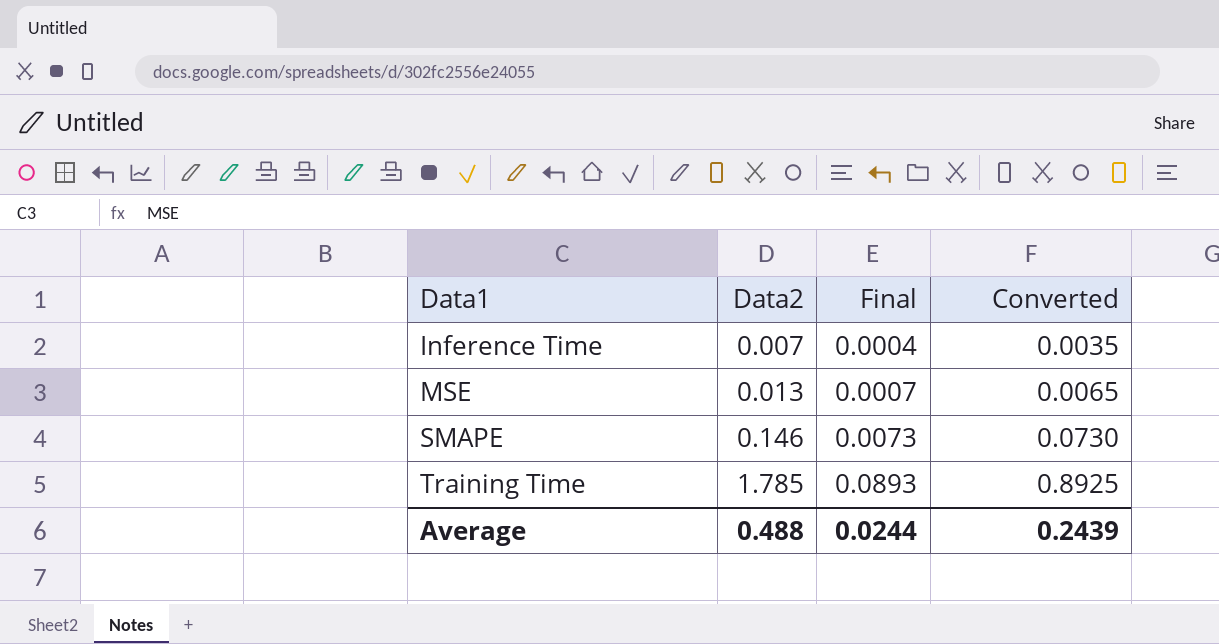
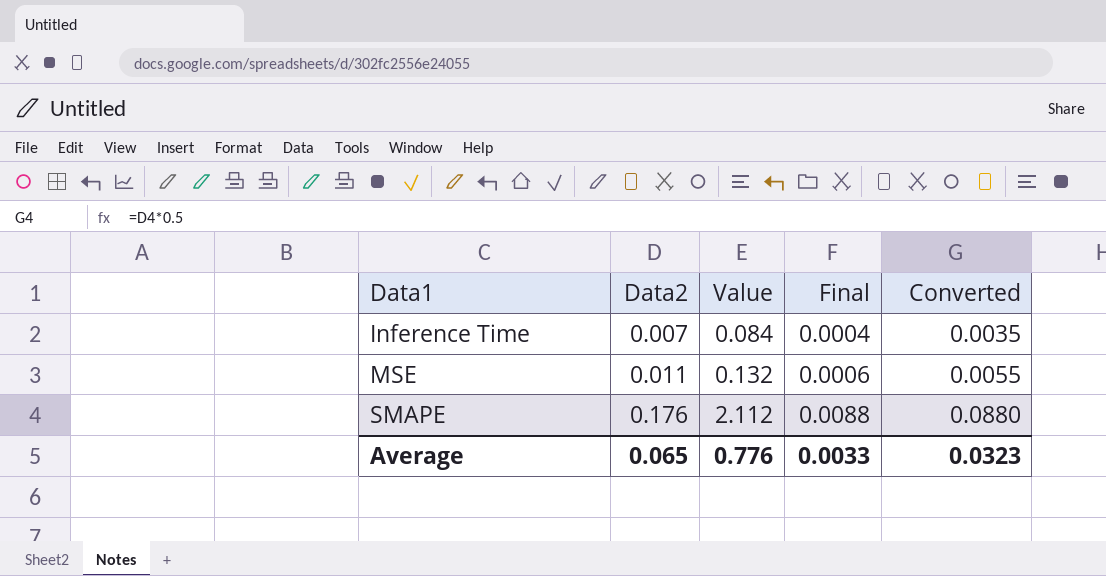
column Value | formula: none -> [Data2] * 12
row Training Time: 1.785 | 0.0893 | 0.8925 -> none
MSE | Data2: 0.013 -> 0.011
MSE | Final: 0.0007 -> 0.0006
MSE | Converted: 0.0065 -> 0.0055
SMAPE | Data2: 0.146 -> 0.176
SMAPE | Final: 0.0073 -> 0.0088
SMAPE | Converted: 0.0730 -> 0.0880
Average | Data2: 0.488 -> 0.065
Average | Final: 0.0244 -> 0.0033
Average | Converted: 0.2439 -> 0.0323

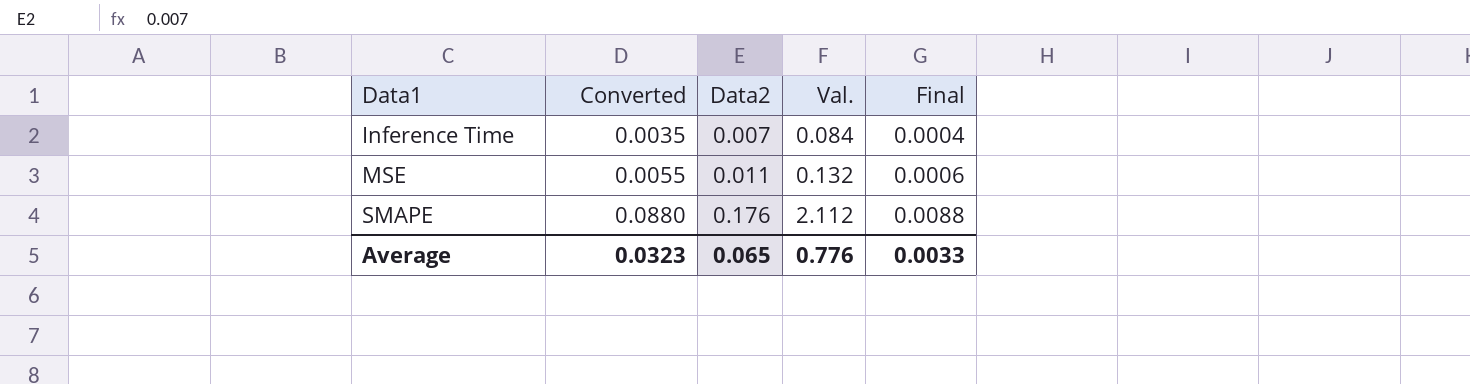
column Converted | position: 5 -> 2
column name: Value -> Val.

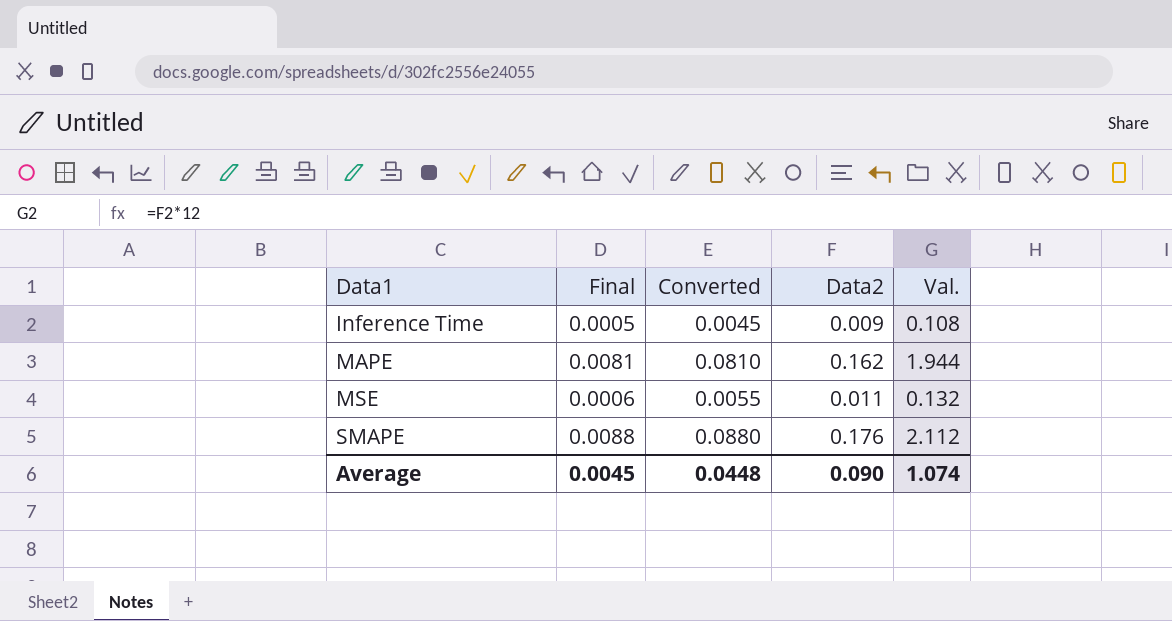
column Final | position: 5 -> 2
Inference Time | Final: 0.0004 -> 0.0005
Inference Time | Converted: 0.0035 -> 0.0045
Inference Time | Data2: 0.007 -> 0.009
Inference Time | Val.: 0.084 -> 0.108
row MAPE: none -> 0.0081 | 0.0810 | 0.162 | 1.944
Average | Final: 0.0033 -> 0.0045
Average | Converted: 0.0323 -> 0.0448
Average | Data2: 0.065 -> 0.090
Average | Val.: 0.776 -> 1.074

